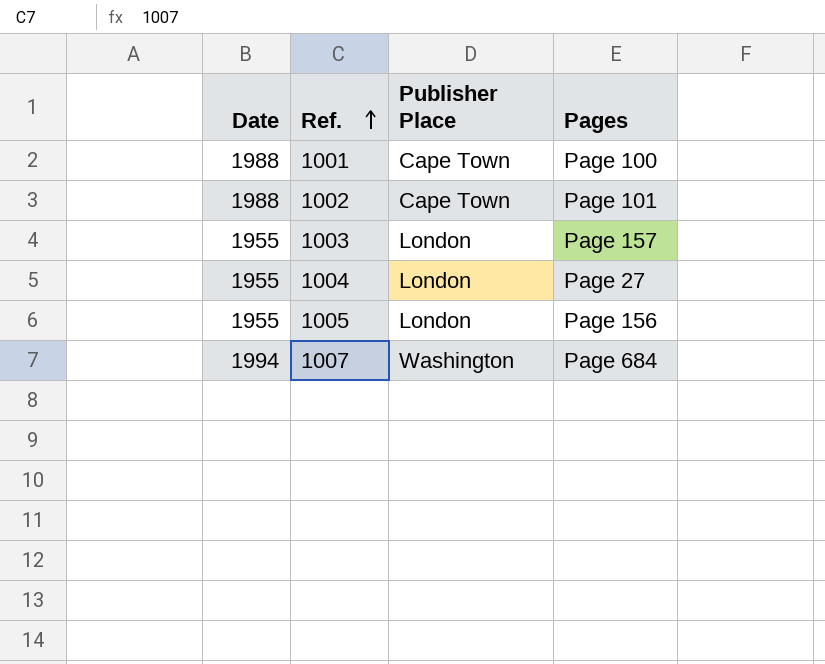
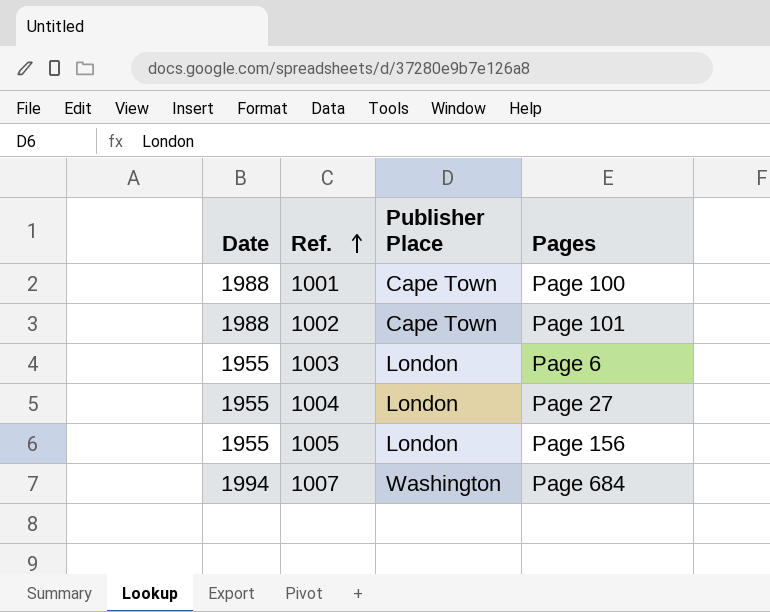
1003 | Pages: Page 157 -> Page 6

